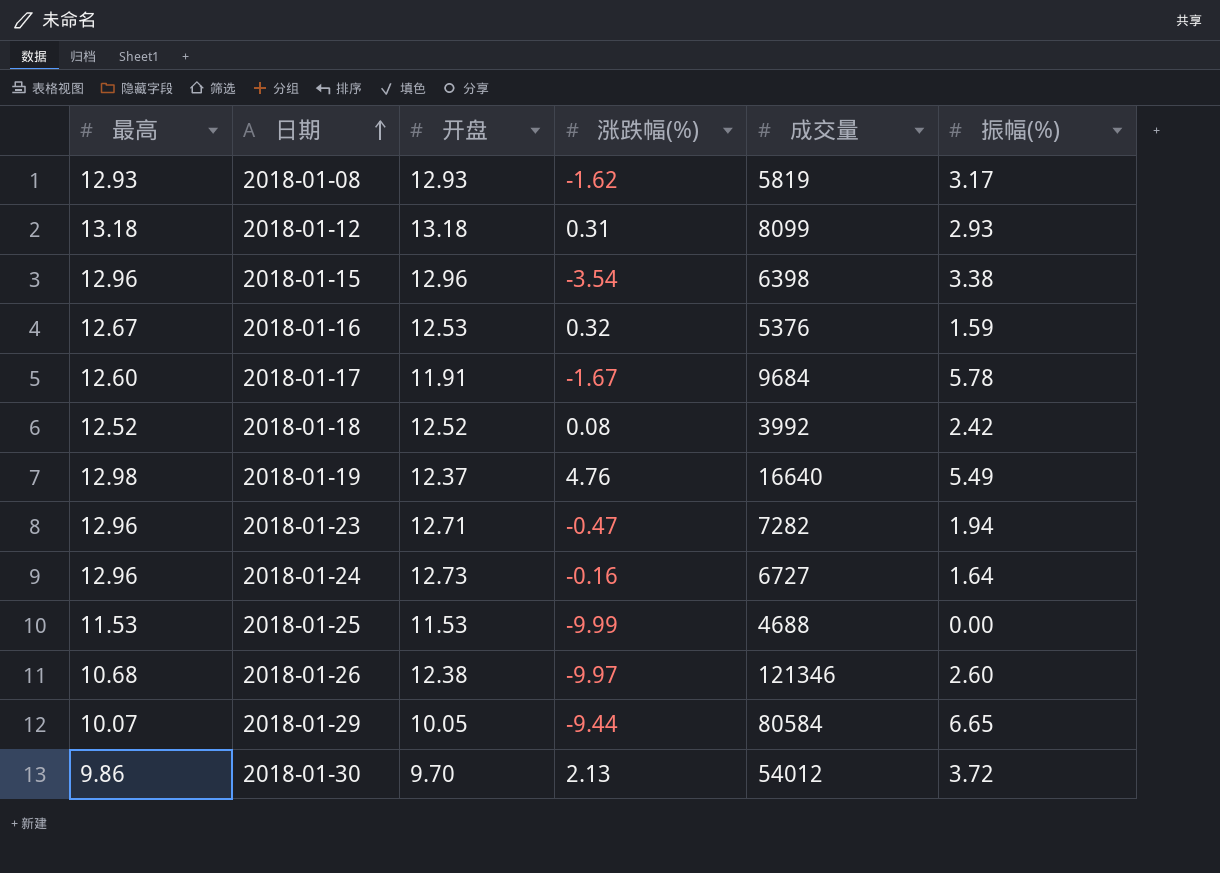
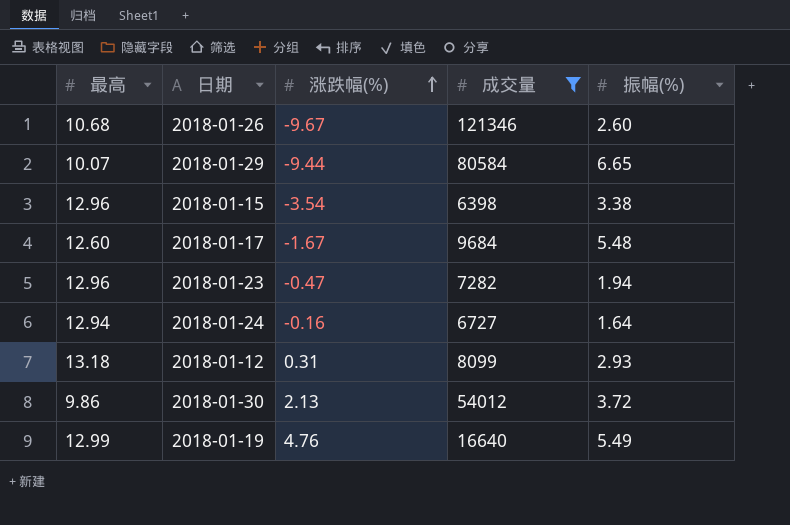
filter: none -> 成交量 >= 6398
row order: 日期 ascending -> 涨跌幅(%) ascending
column 开盘 | position: 3 -> none
2018-01-26 | 涨跌幅(%): -9.97 -> -9.67
2018-01-17 | 振幅(%): 5.78 -> 5.48
2018-01-24 | 最高: 12.96 -> 12.94
2018-01-19 | 最高: 12.98 -> 12.99

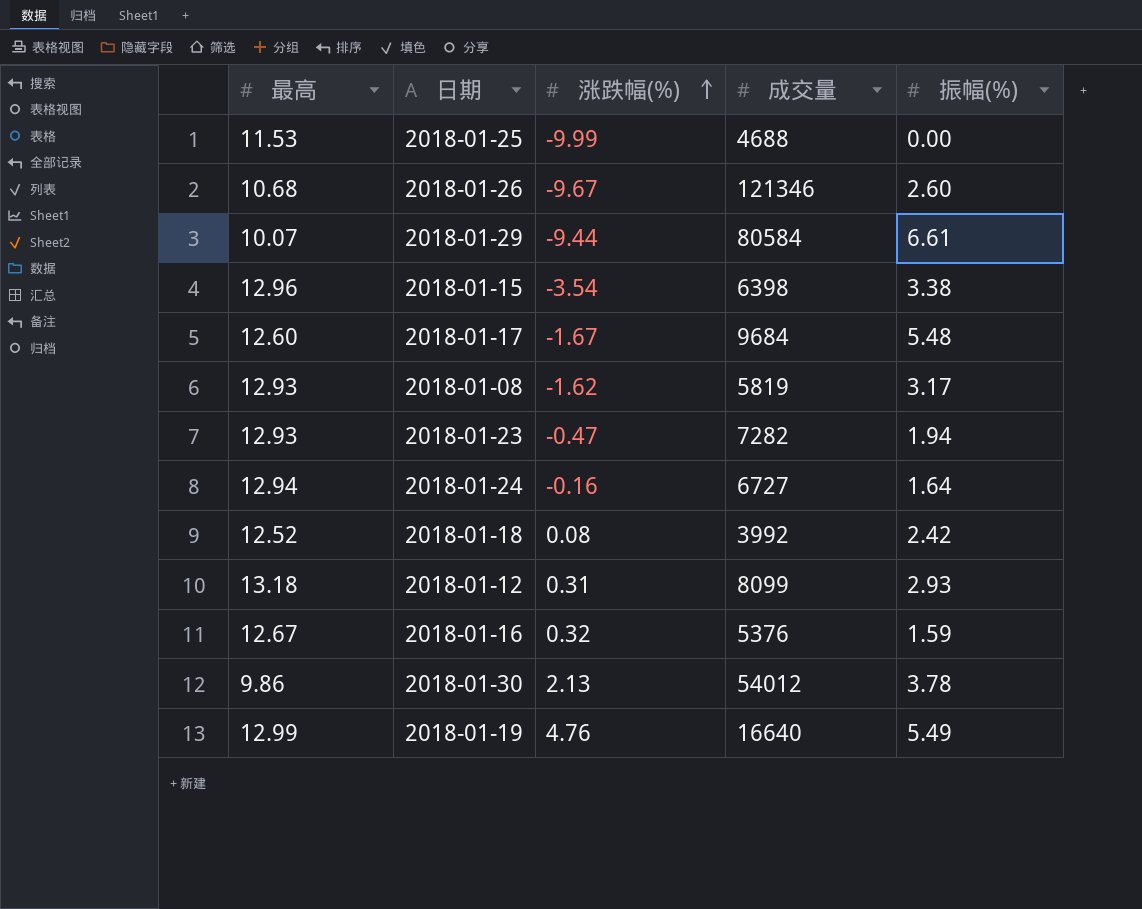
filter: 成交量 >= 6398 -> none
2018-01-29 | 振幅(%): 6.65 -> 6.61
2018-01-23 | 最高: 12.96 -> 12.93
2018-01-30 | 振幅(%): 3.72 -> 3.78

